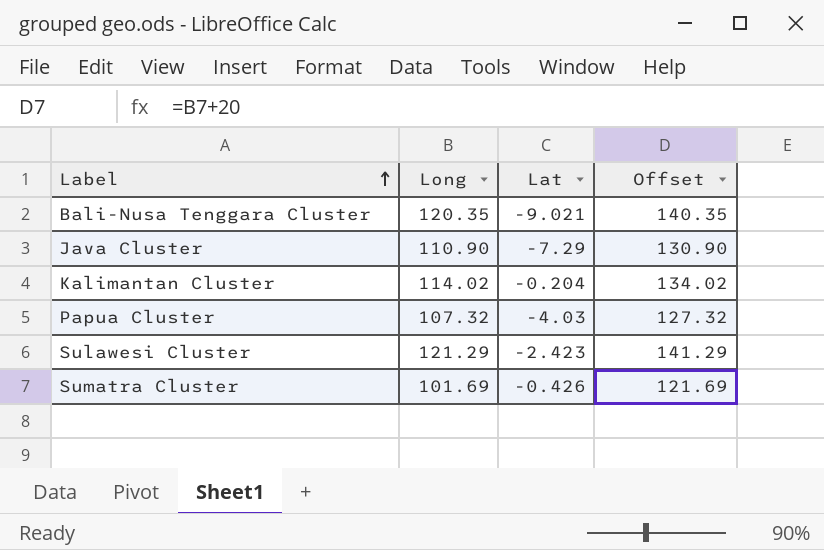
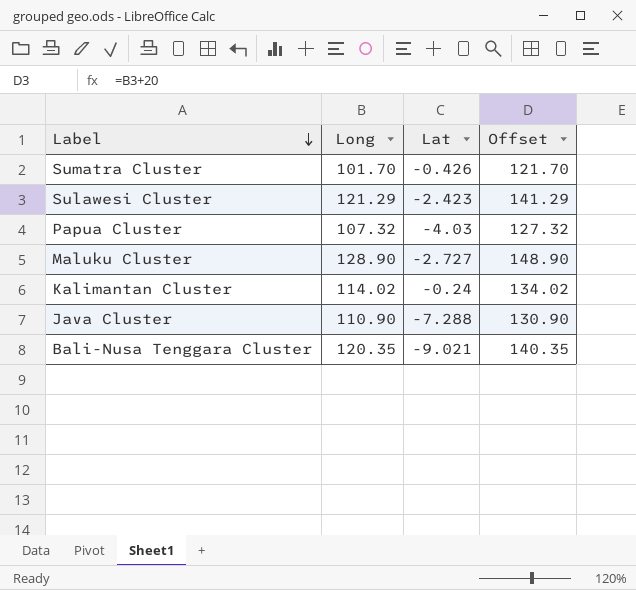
row order: Label ascending -> Label descending
Sumatra Cluster | Long: 101.69 -> 101.70
Sumatra Cluster | Offset: 121.69 -> 121.70
row Maluku Cluster: none -> 128.90 | -2.727 | 148.90
Kalimantan Cluster | Lat: -0.204 -> -0.24
Java Cluster | Lat: -7.29 -> -7.288

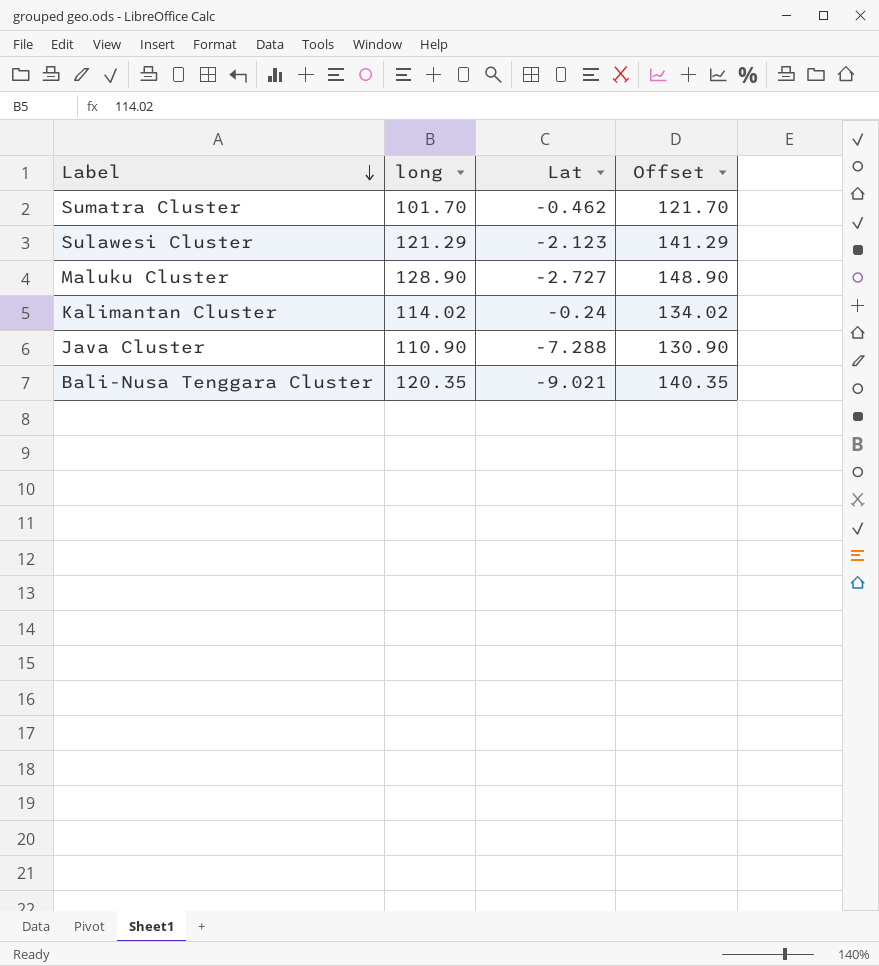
column name: Long -> long
row Papua Cluster: 107.32 | -4.03 | 127.32 -> none
Sumatra Cluster | Lat: -0.426 -> -0.462
Sulawesi Cluster | Lat: -2.423 -> -2.123

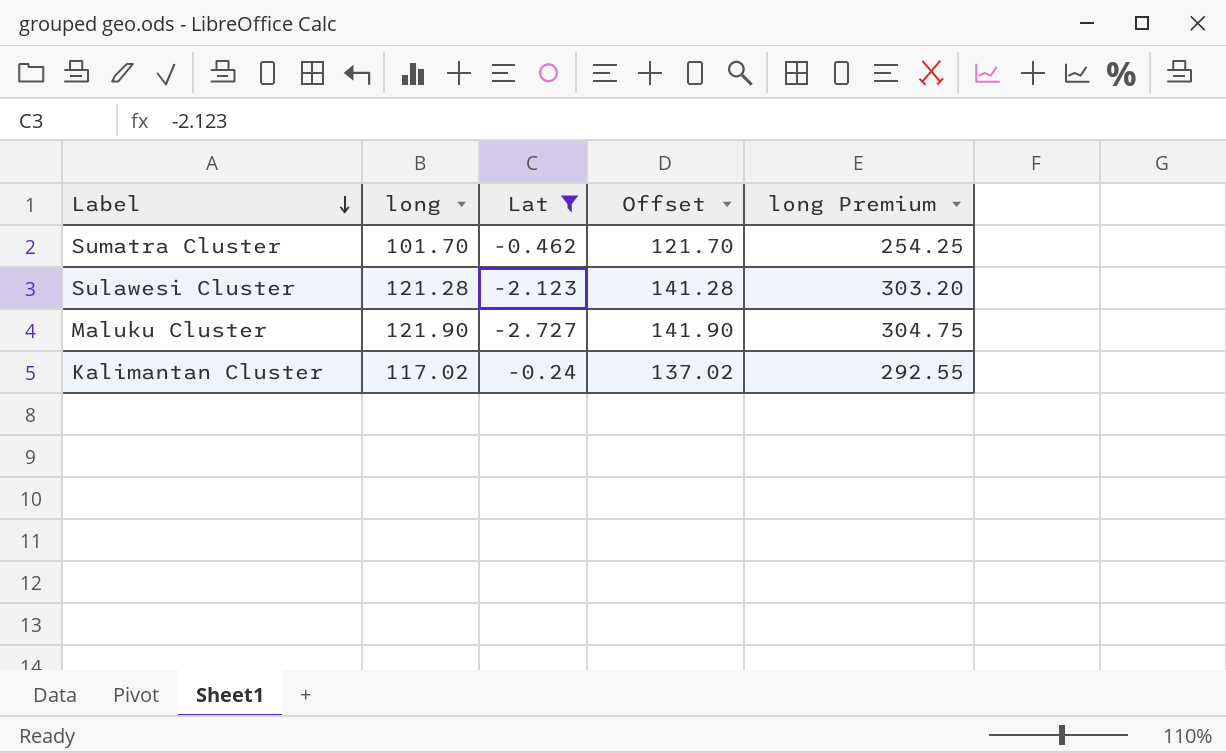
filter: none -> Lat >= -2.727
column long Premium | formula: none -> [long] * 2.5
Sulawesi Cluster | long: 121.29 -> 121.28
Sulawesi Cluster | Offset: 141.29 -> 141.28
Maluku Cluster | long: 128.90 -> 121.90
Maluku Cluster | Offset: 148.90 -> 141.90
Kalimantan Cluster | long: 114.02 -> 117.02
Kalimantan Cluster | Offset: 134.02 -> 137.02

